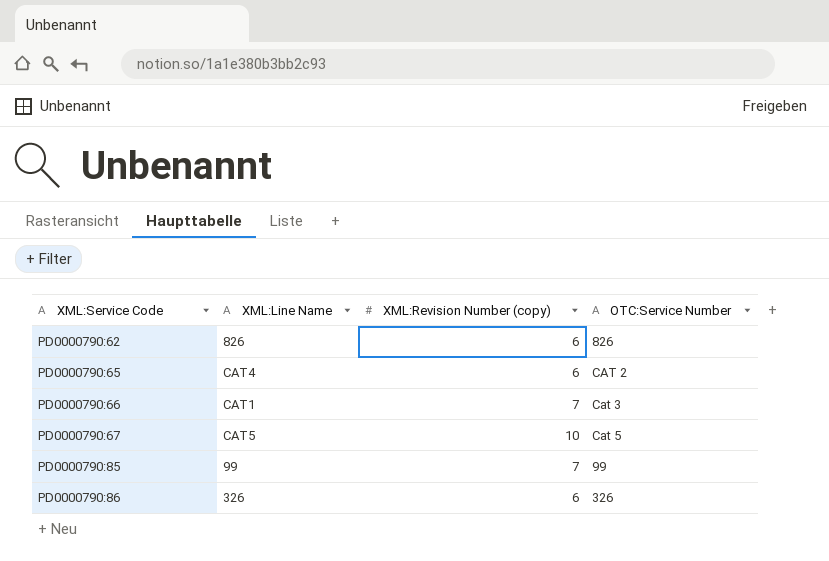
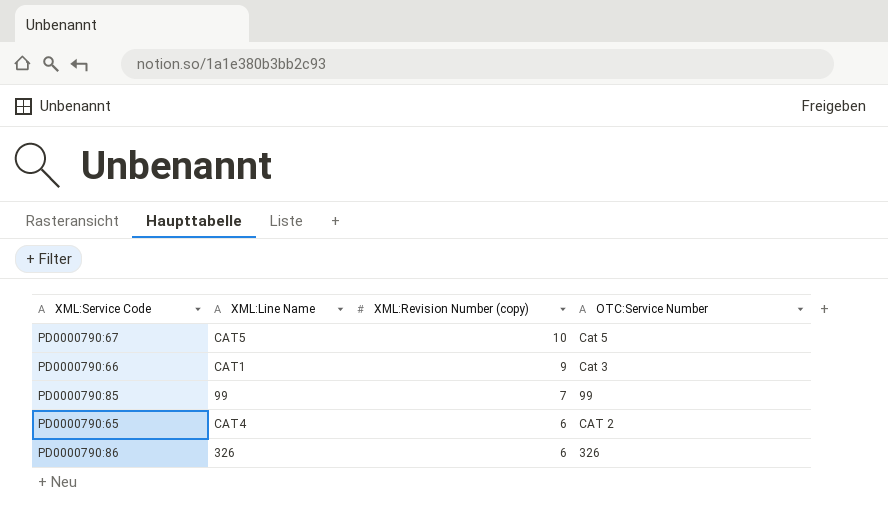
row order: XML:Service Code ascending -> XML:Revision Number (copy) descending
row PD0000790:62: 826 | 6 | 826 -> none
PD0000790:66 | XML:Revision Number (copy): 7 -> 9

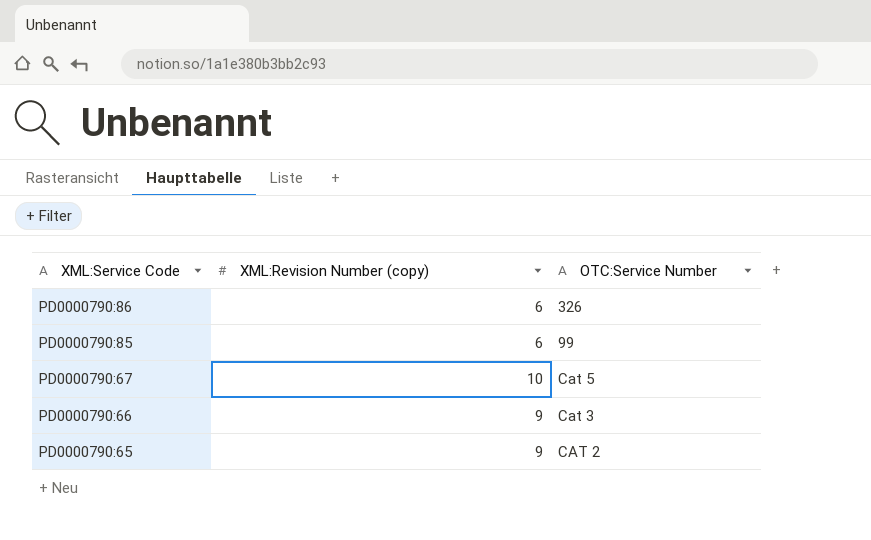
row order: XML:Revision Number (copy) descending -> XML:Service Code descending
column XML:Line Name | position: 2 -> none
PD0000790:85 | XML:Revision Number (copy): 7 -> 6
PD0000790:65 | XML:Revision Number (copy): 6 -> 9

